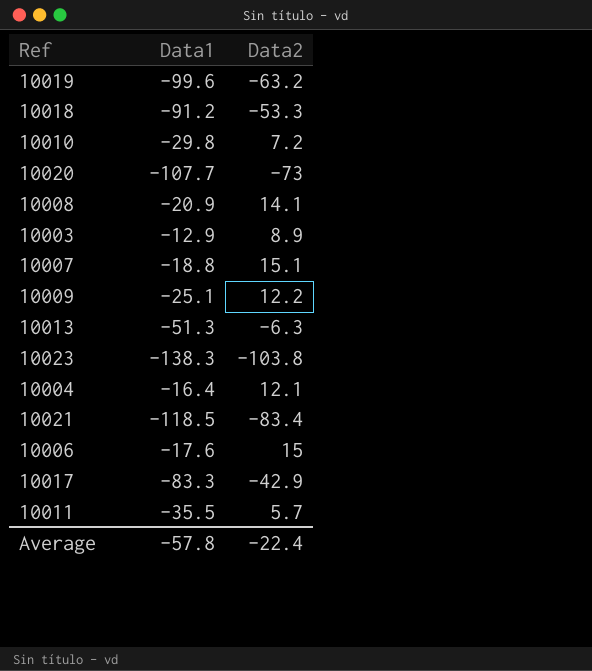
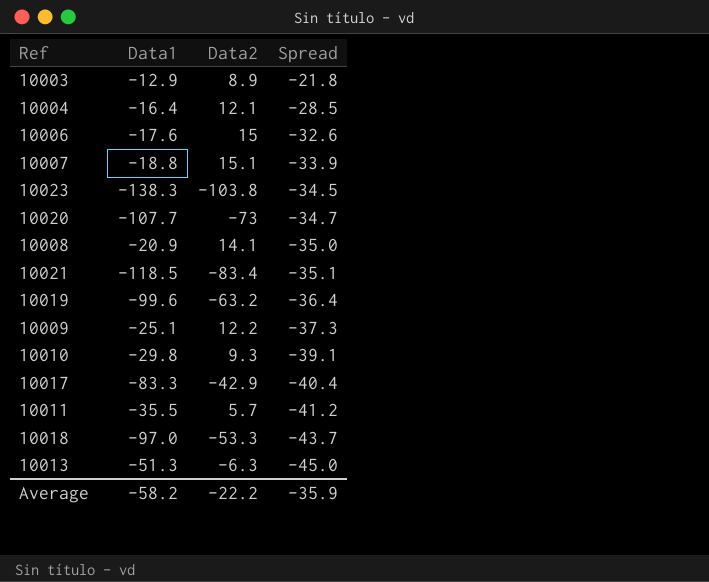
row order: none -> Spread descending
column Spread | formula: none -> [Data1] - [Data2]
10010 | Data2: 7.2 -> 9.3
10018 | Data1: -91.2 -> -97.0
Average | Data1: -57.8 -> -58.2
Average | Data2: -22.4 -> -22.2

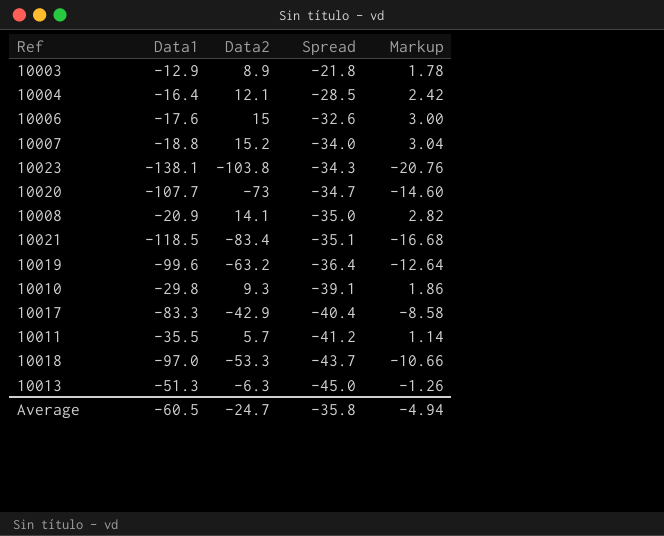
column Markup | formula: none -> [Data2] * 0.2
row 10009: -25.1 | 12.2 | -37.3 -> none
10007 | Data2: 15.1 -> 15.2
10007 | Spread: -33.9 -> -34.0
10023 | Data1: -138.3 -> -138.1
10023 | Spread: -34.5 -> -34.3
Average | Data1: -58.2 -> -60.5
Average | Data2: -22.2 -> -24.7
Average | Spread: -35.9 -> -35.8

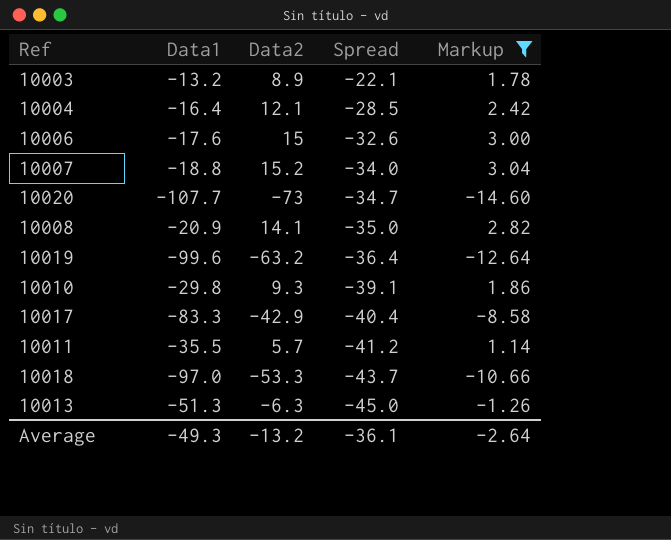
filter: none -> Markup >= -14.60
10003 | Data1: -12.9 -> -13.2
10003 | Spread: -21.8 -> -22.1
Average | Data1: -60.5 -> -49.3
Average | Data2: -24.7 -> -13.2
Average | Spread: -35.8 -> -36.1
Average | Markup: -4.94 -> -2.64

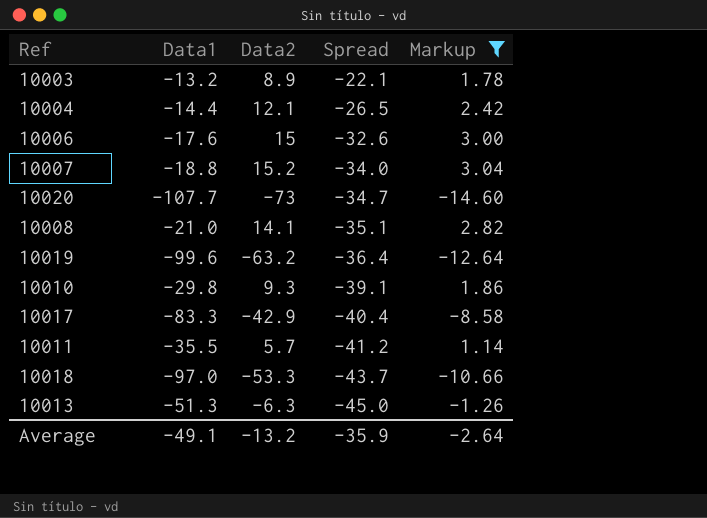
10004 | Data1: -16.4 -> -14.4
10004 | Spread: -28.5 -> -26.5
10008 | Data1: -20.9 -> -21.0
10008 | Spread: -35.0 -> -35.1
Average | Data1: -49.3 -> -49.1
Average | Spread: -36.1 -> -35.9

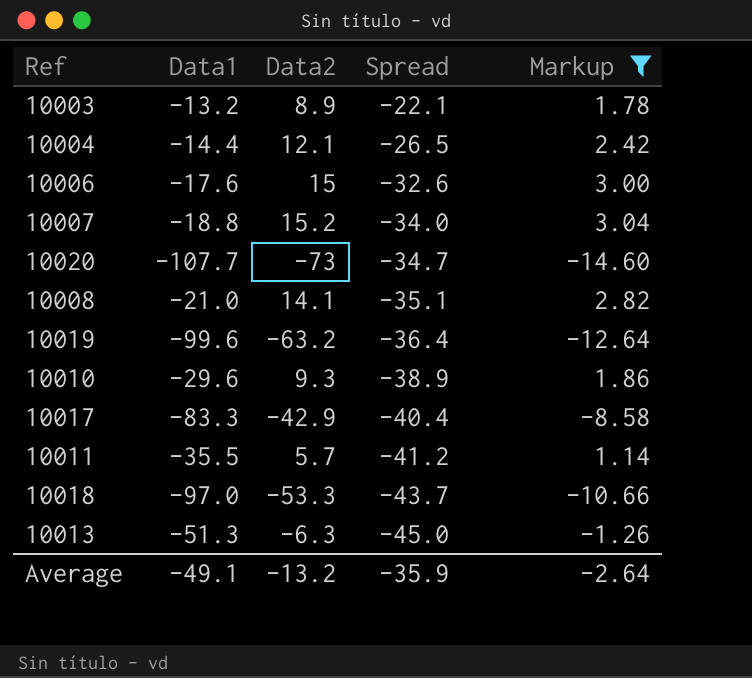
10010 | Data1: -29.8 -> -29.6
10010 | Spread: -39.1 -> -38.9

